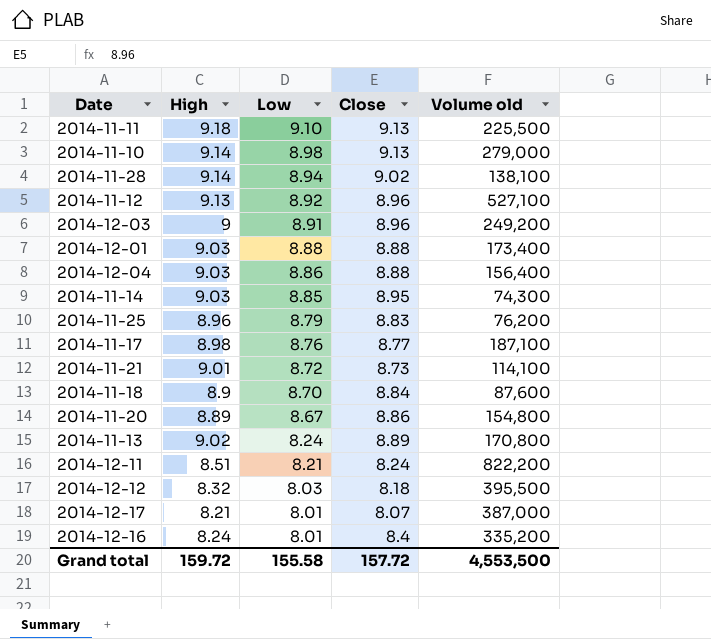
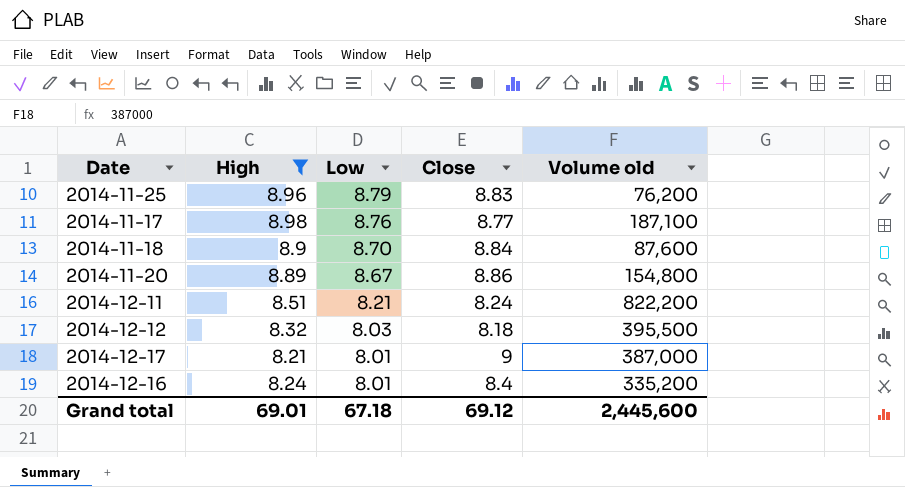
filter: none -> High <= 8.98
2014-12-17 | Close: 8.07 -> 9
Grand total | High: 159.72 -> 69.01
Grand total | Low: 155.58 -> 67.18
Grand total | Close: 157.72 -> 69.12
Grand total | Volume old: 4,553,500 -> 2,445,600

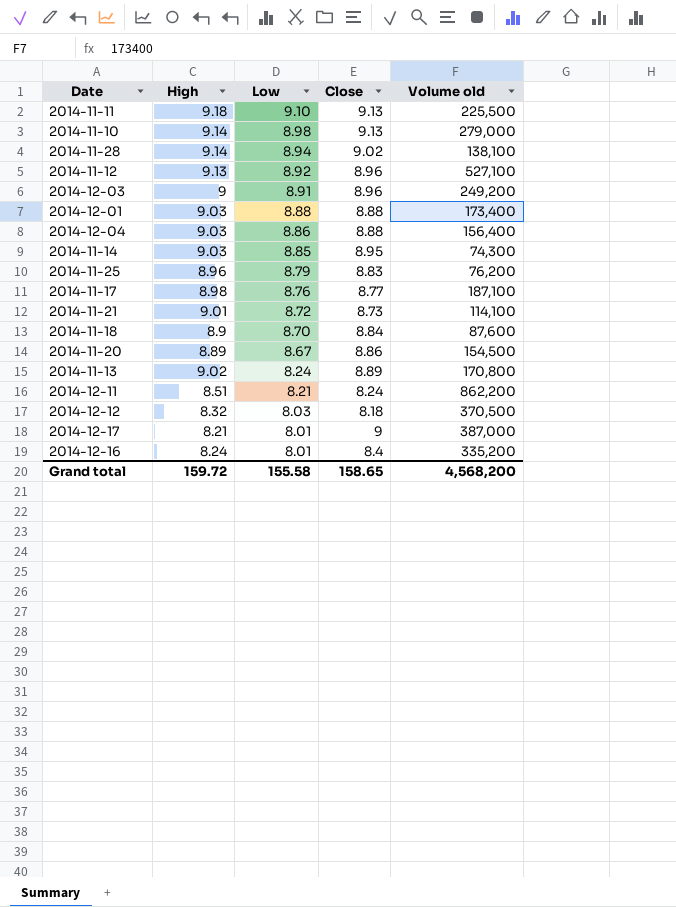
filter: High <= 8.98 -> none
2014-11-20 | Volume old: 154,800 -> 154,500
2014-12-11 | Volume old: 822,200 -> 862,200
2014-12-12 | Volume old: 395,500 -> 370,500
Grand total | High: 69.01 -> 159.72
Grand total | Low: 67.18 -> 155.58
Grand total | Close: 69.12 -> 158.65
Grand total | Volume old: 2,445,600 -> 4,568,200

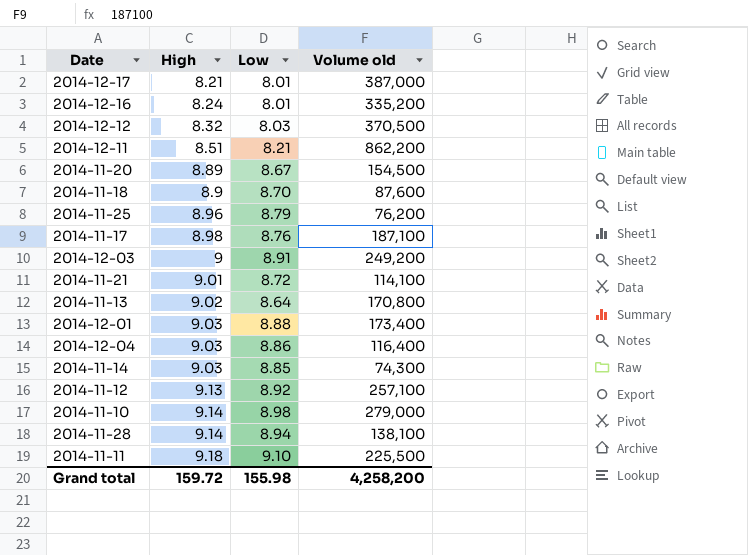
row order: Low descending -> High ascending
column Close | position: 4 -> none
2014-11-13 | Low: 8.24 -> 8.64
2014-12-04 | Volume old: 156,400 -> 116,400
2014-11-12 | Volume old: 527,100 -> 257,100
Grand total | Low: 155.58 -> 155.98
Grand total | Volume old: 4,568,200 -> 4,258,200

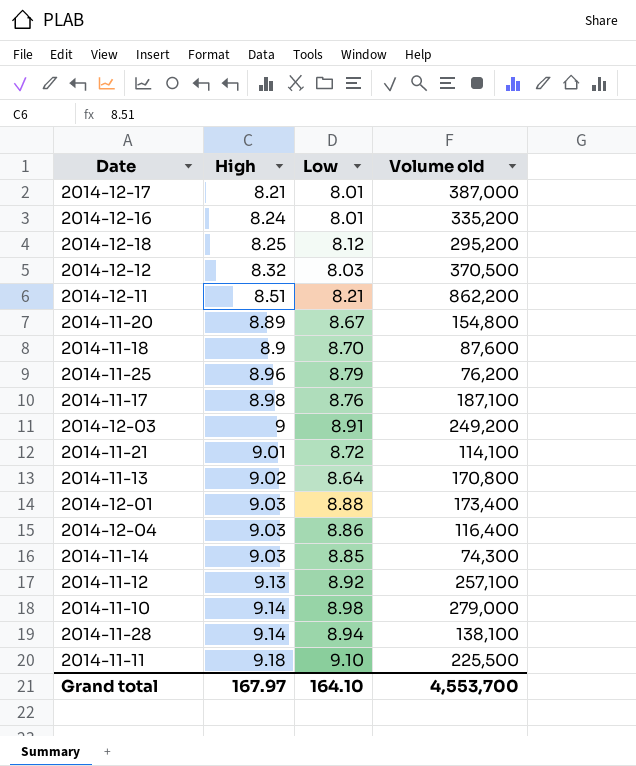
row 2014-12-18: none -> 8.25 | 8.12 | 295,200
2014-11-20 | Volume old: 154,500 -> 154,800
Grand total | High: 159.72 -> 167.97
Grand total | Low: 155.98 -> 164.10
Grand total | Volume old: 4,258,200 -> 4,553,700

